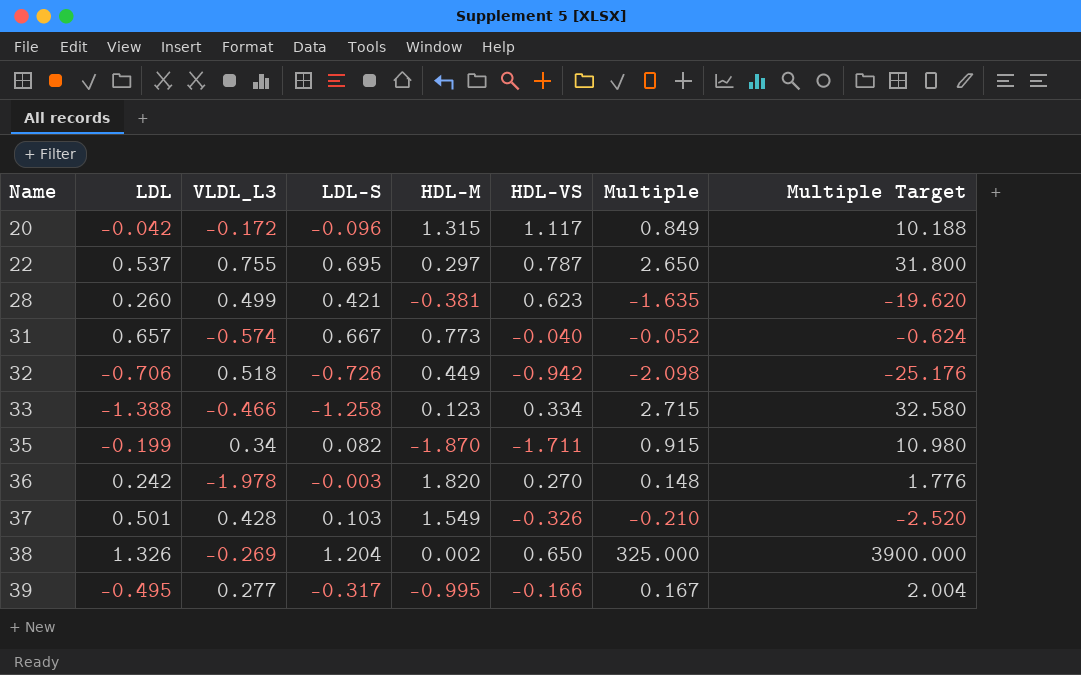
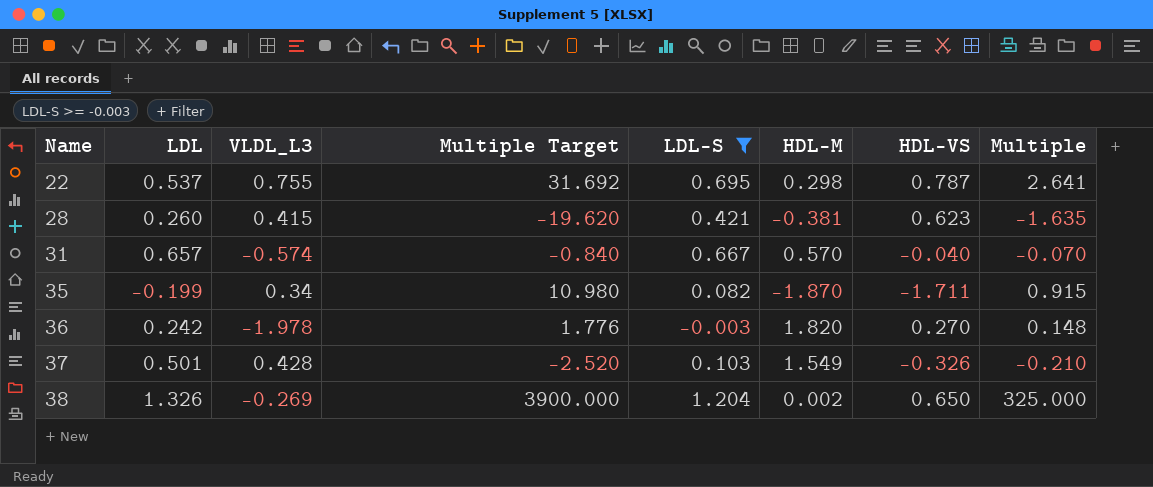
filter: none -> LDL-S >= -0.003
column Multiple Target | position: 8 -> 4
22 | Multiple Target: 31.800 -> 31.692
22 | HDL-M: 0.297 -> 0.298
22 | Multiple: 2.650 -> 2.641
28 | VLDL_L3: 0.499 -> 0.415
31 | Multiple Target: -0.624 -> -0.840
31 | HDL-M: 0.773 -> 0.570
31 | Multiple: -0.052 -> -0.070

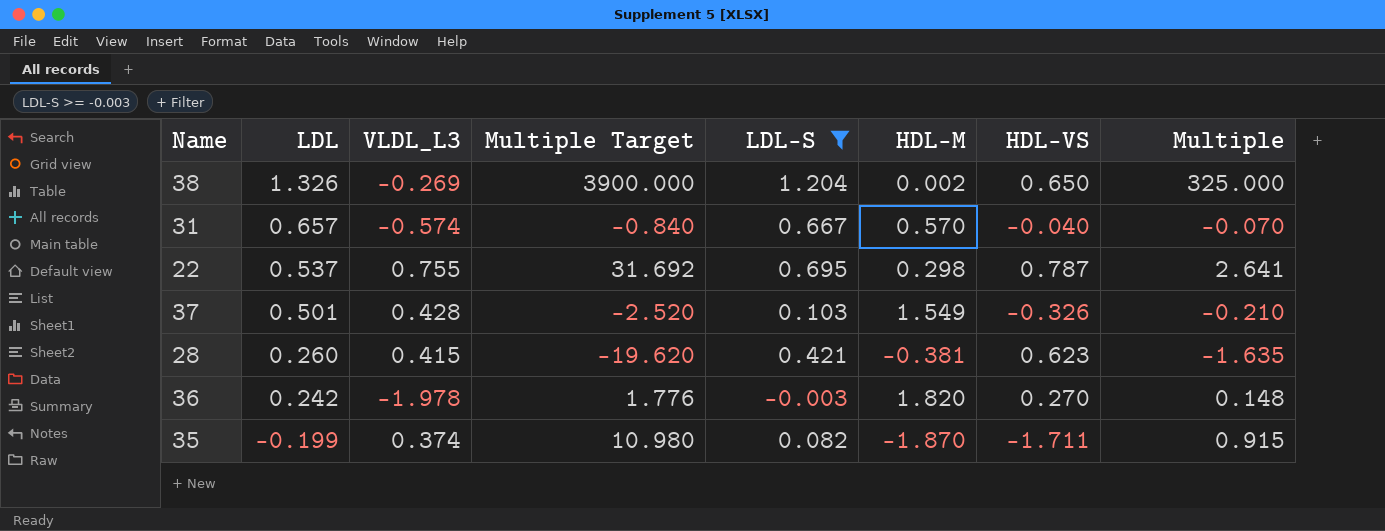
row order: Name ascending -> LDL descending
35 | VLDL_L3: 0.34 -> 0.374

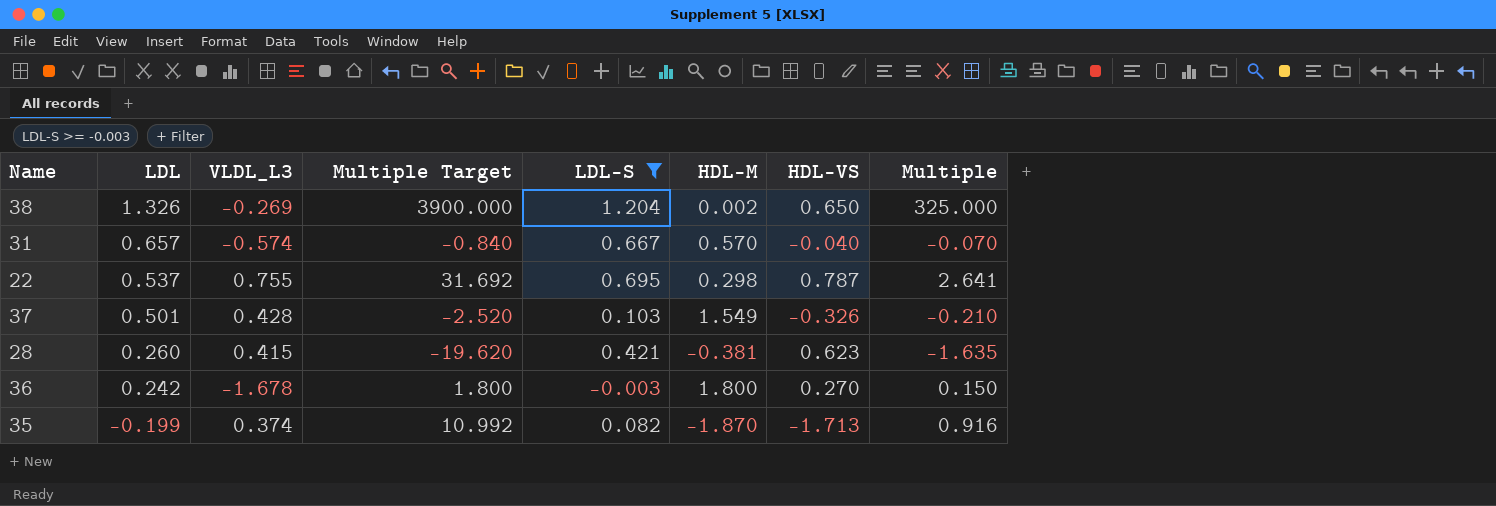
36 | VLDL_L3: -1.978 -> -1.678
36 | Multiple Target: 1.776 -> 1.800
36 | HDL-M: 1.820 -> 1.800
36 | Multiple: 0.148 -> 0.150
35 | Multiple Target: 10.980 -> 10.992
35 | HDL-VS: -1.711 -> -1.713
35 | Multiple: 0.915 -> 0.916

